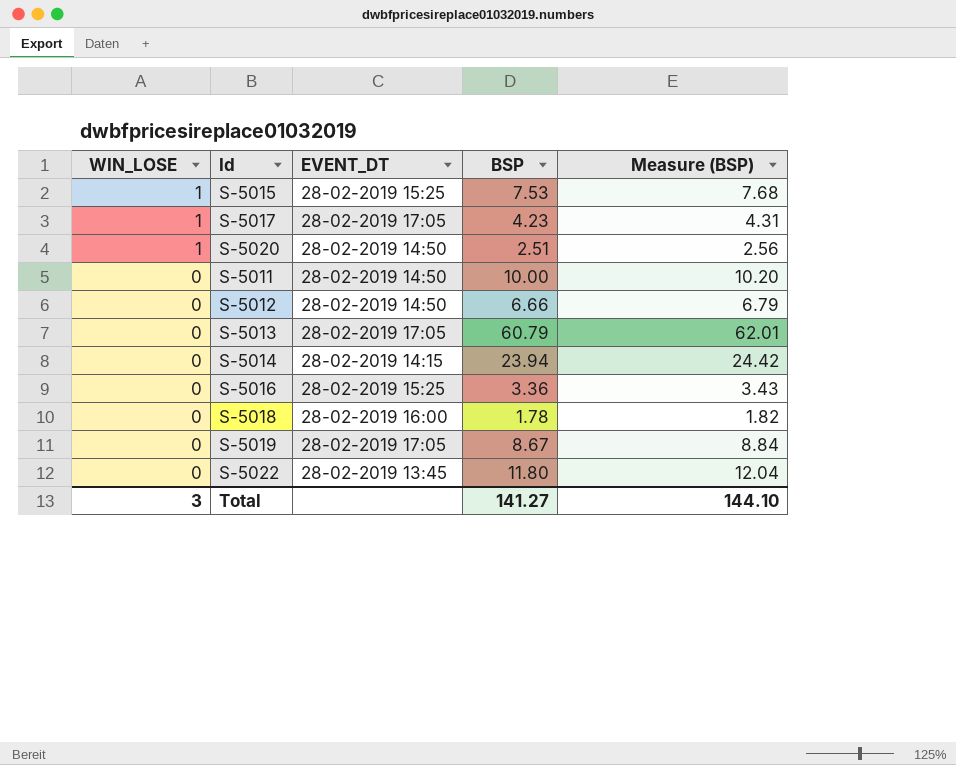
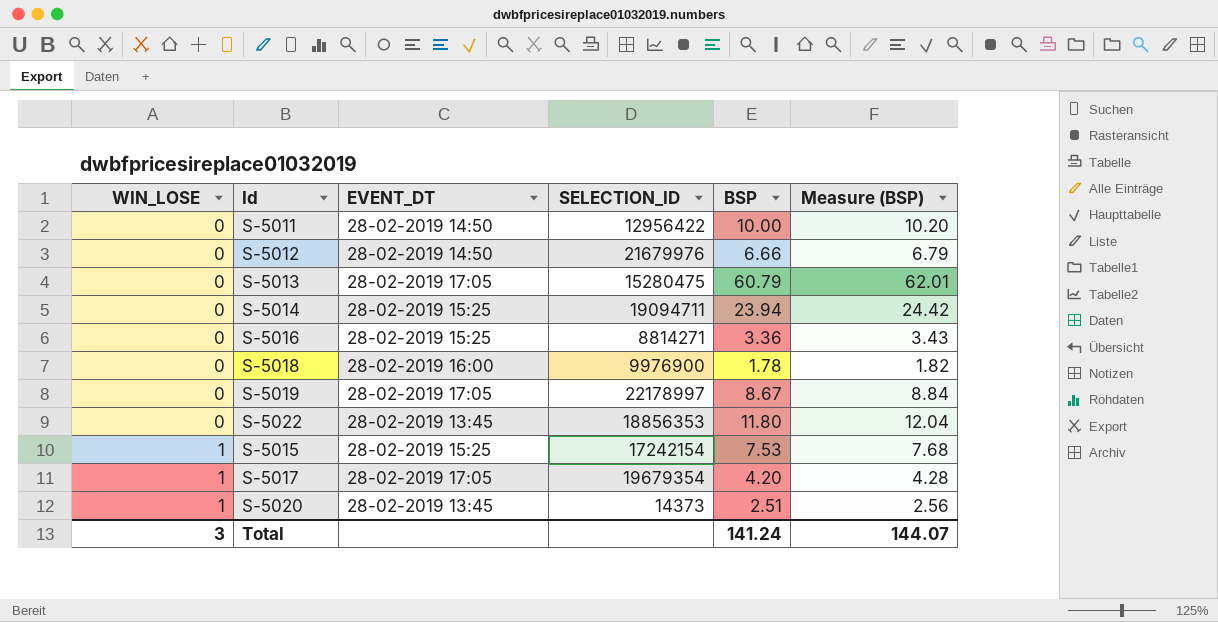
row order: WIN_LOSE descending -> WIN_LOSE ascending
column SELECTION_ID | position: none -> 4
S-5014 | EVENT_DT: 28-02-2019 14:15 -> 28-02-2019 15:25
S-5017 | BSP: 4.23 -> 4.20
S-5017 | Measure (BSP): 4.31 -> 4.28
S-5020 | EVENT_DT: 28-02-2019 14:50 -> 28-02-2019 13:45
Total | BSP: 141.27 -> 141.24
Total | Measure (BSP): 144.10 -> 144.07

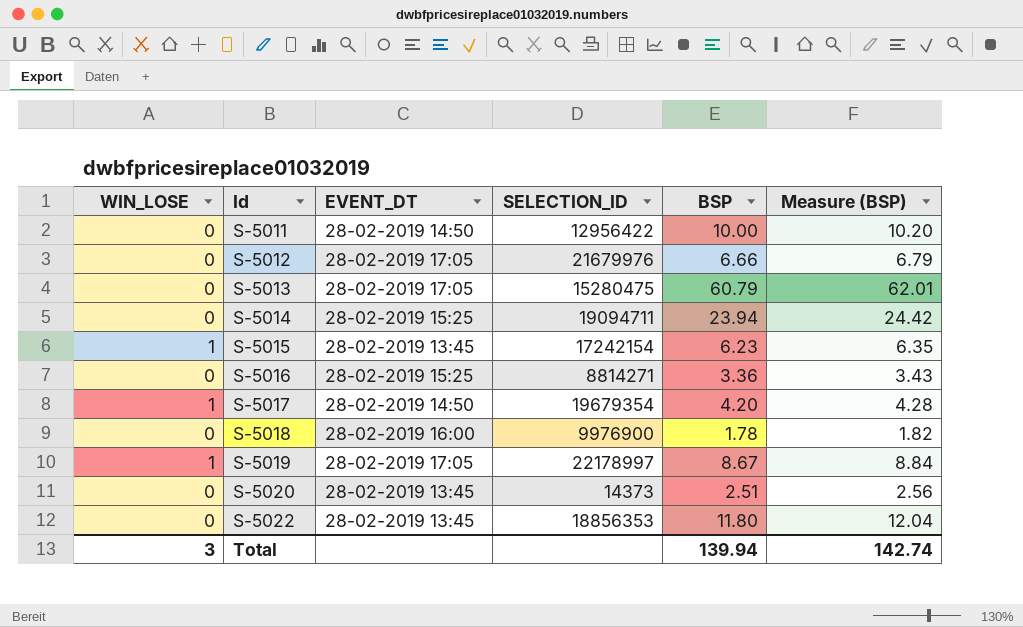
row order: WIN_LOSE ascending -> Id ascending
S-5012 | EVENT_DT: 28-02-2019 14:50 -> 28-02-2019 17:05
S-5015 | EVENT_DT: 28-02-2019 15:25 -> 28-02-2019 13:45
S-5015 | BSP: 7.53 -> 6.23
S-5015 | Measure (BSP): 7.68 -> 6.35
S-5017 | EVENT_DT: 28-02-2019 17:05 -> 28-02-2019 14:50
S-5019 | WIN_LOSE: 0 -> 1
S-5020 | WIN_LOSE: 1 -> 0
Total | BSP: 141.24 -> 139.94
Total | Measure (BSP): 144.07 -> 142.74

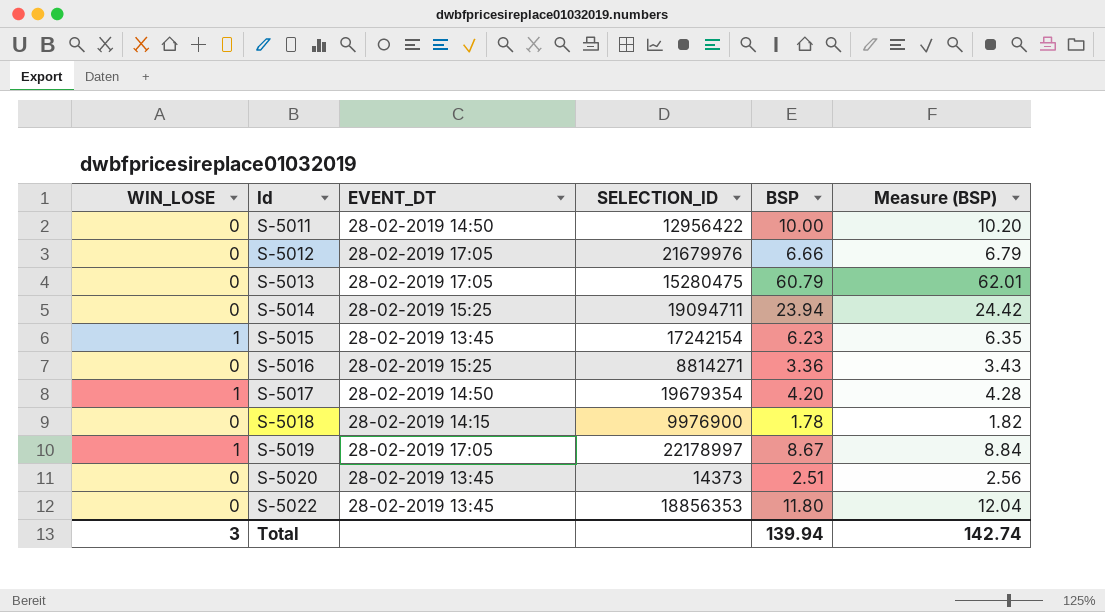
S-5018 | EVENT_DT: 28-02-2019 16:00 -> 28-02-2019 14:15

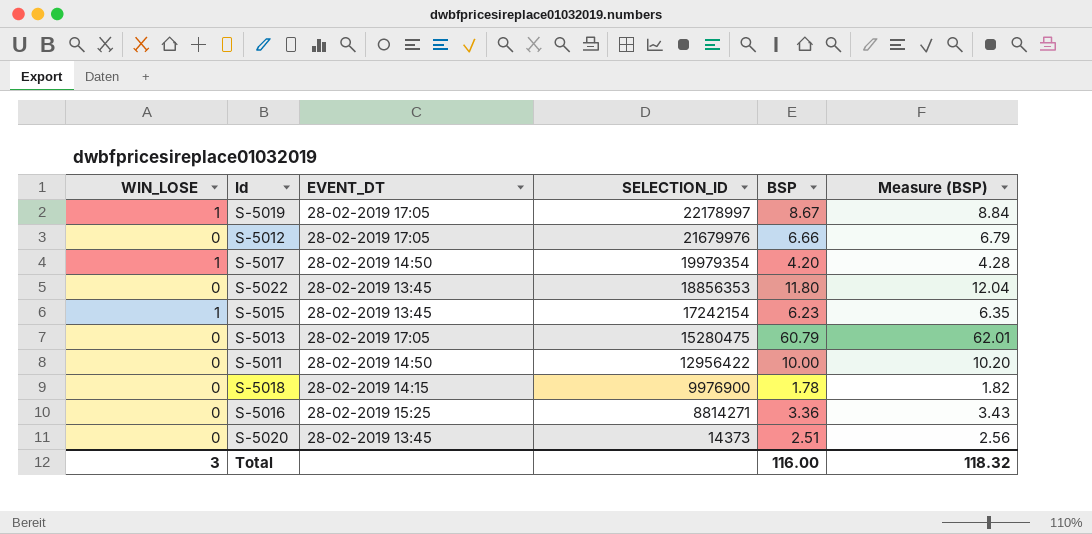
row order: Id ascending -> SELECTION_ID descending
row S-5014: 0 | 28-02-2019 15:25 | 19094711 | 23.94 | 24.42 -> none
S-5017 | SELECTION_ID: 19679354 -> 19979354
Total | BSP: 139.94 -> 116.00
Total | Measure (BSP): 142.74 -> 118.32

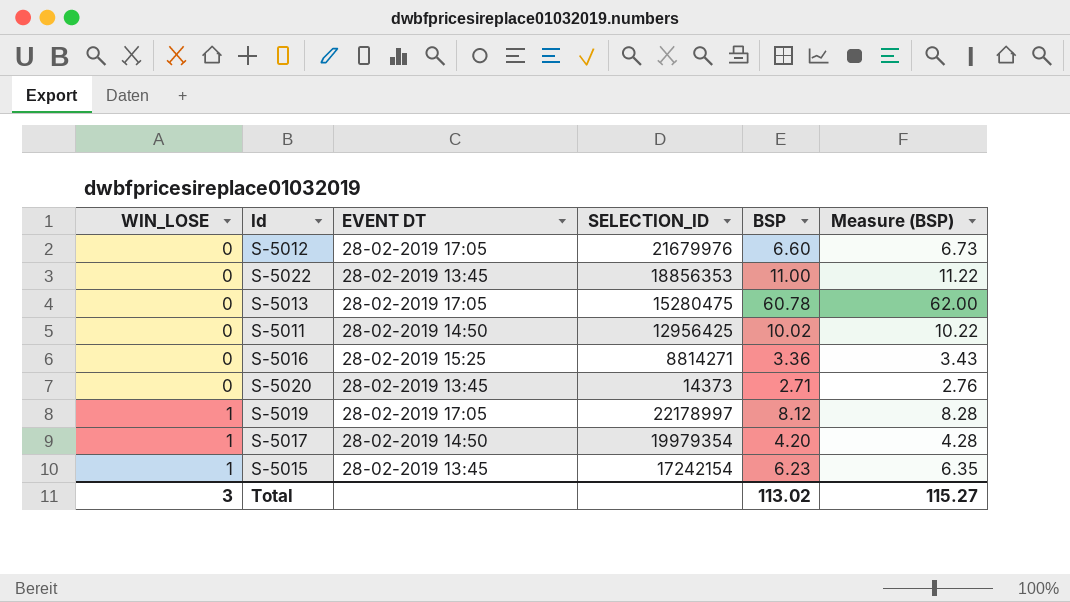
row order: SELECTION_ID descending -> WIN_LOSE ascending
column name: EVENT_DT -> EVENT DT
row S-5018: 0 | 28-02-2019 14:15 | 9976900 | 1.78 | 1.82 -> none
S-5012 | BSP: 6.66 -> 6.60
S-5012 | Measure (BSP): 6.79 -> 6.73
S-5022 | BSP: 11.80 -> 11.00
S-5022 | Measure (BSP): 12.04 -> 11.22
S-5013 | BSP: 60.79 -> 60.78
S-5013 | Measure (BSP): 62.01 -> 62.00
S-5011 | SELECTION_ID: 12956422 -> 12956425
S-5011 | BSP: 10.00 -> 10.02
S-5011 | Measure (BSP): 10.20 -> 10.22
S-5020 | BSP: 2.51 -> 2.71
S-5020 | Measure (BSP): 2.56 -> 2.76
S-5019 | BSP: 8.67 -> 8.12
S-5019 | Measure (BSP): 8.84 -> 8.28
Total | BSP: 116.00 -> 113.02
Total | Measure (BSP): 118.32 -> 115.27

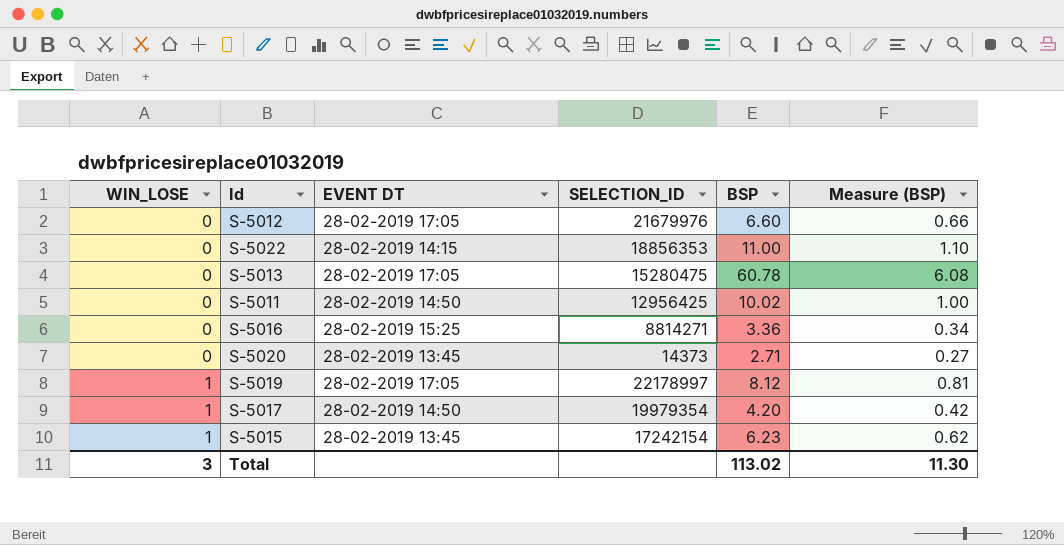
column Measure (BSP) | formula: [BSP] * 1.02 -> [BSP] * 0.1
S-5022 | EVENT DT: 28-02-2019 13:45 -> 28-02-2019 14:15
Total | Measure (BSP): 115.27 -> 11.30

